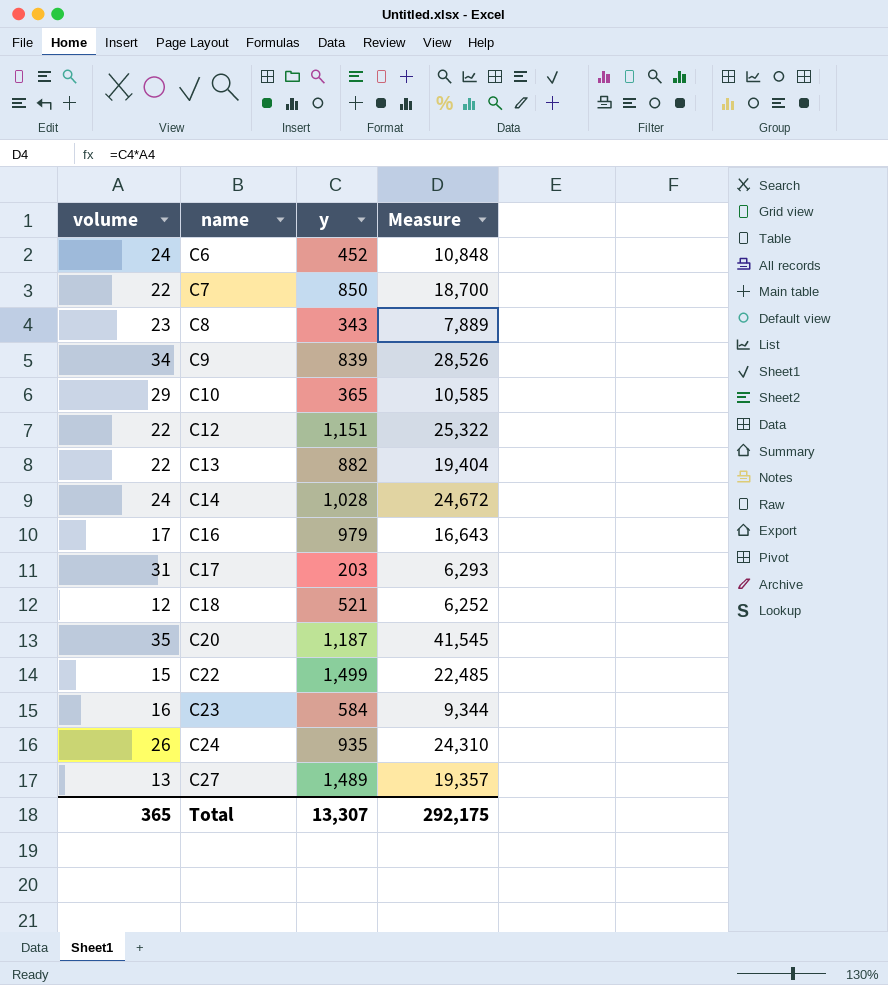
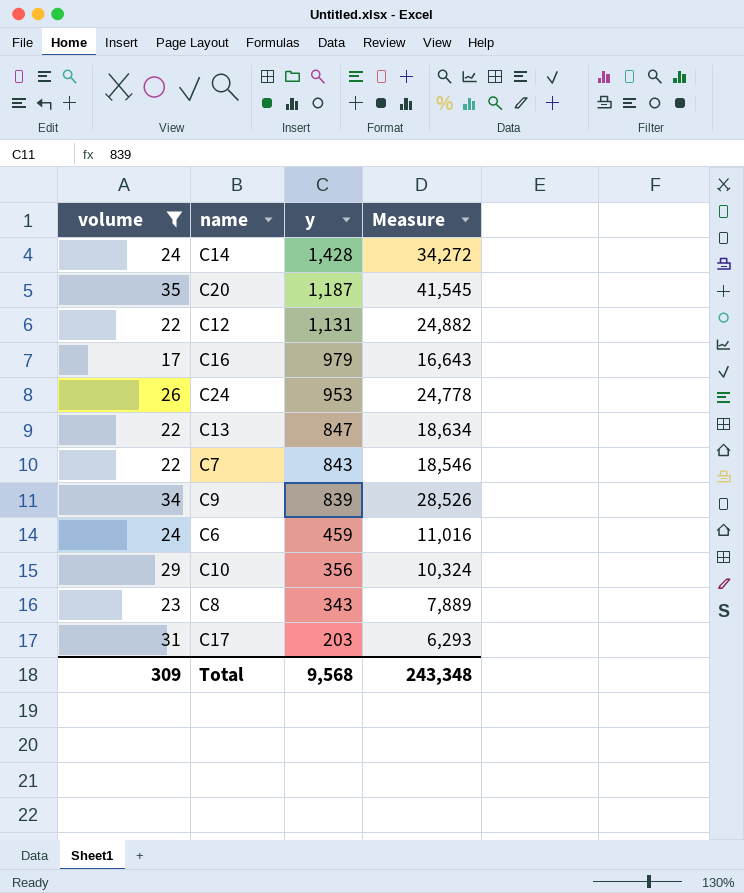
filter: none -> volume >= 17
row order: name ascending -> y descending
C14 | y: 1,028 -> 1,428
C14 | Measure: 24,672 -> 34,272
C12 | y: 1,151 -> 1,131
C12 | Measure: 25,322 -> 24,882
C24 | y: 935 -> 953
C24 | Measure: 24,310 -> 24,778
C13 | y: 882 -> 847
C13 | Measure: 19,404 -> 18,634
C7 | y: 850 -> 843
C7 | Measure: 18,700 -> 18,546
C6 | y: 452 -> 459
C6 | Measure: 10,848 -> 11,016
C10 | y: 365 -> 356
C10 | Measure: 10,585 -> 10,324
Total | volume: 365 -> 309
Total | y: 13,307 -> 9,568
Total | Measure: 292,175 -> 243,348

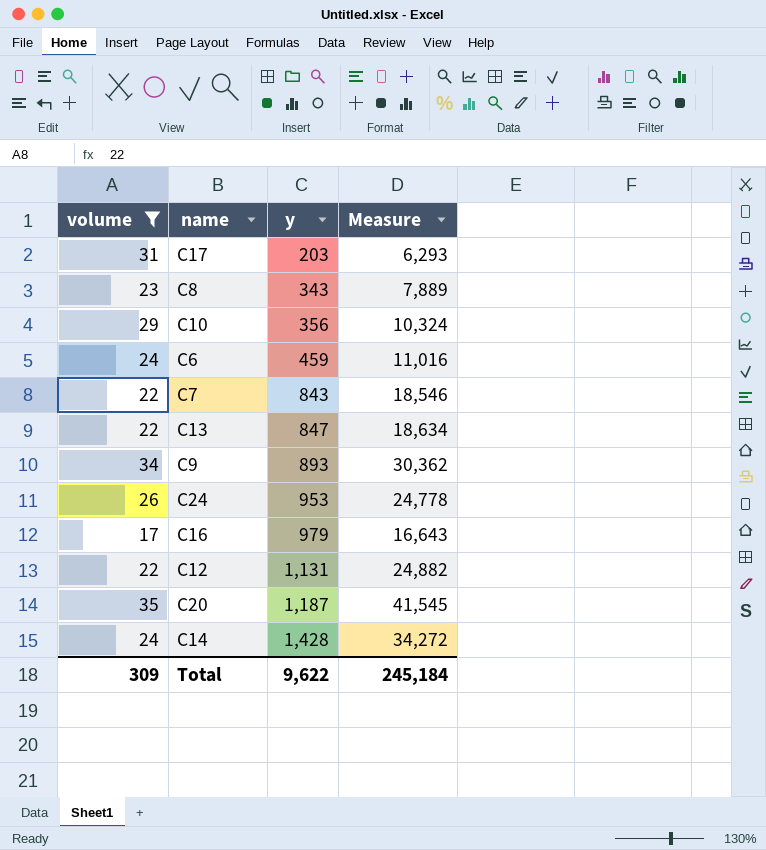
row order: y descending -> y ascending
C9 | y: 839 -> 893
C9 | Measure: 28,526 -> 30,362
Total | y: 9,568 -> 9,622
Total | Measure: 243,348 -> 245,184

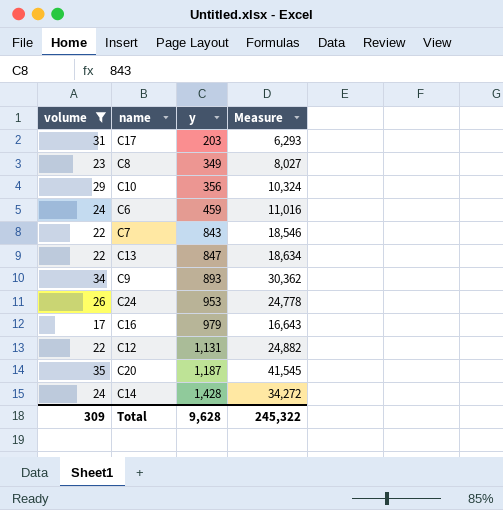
C8 | y: 343 -> 349
C8 | Measure: 7,889 -> 8,027
Total | y: 9,622 -> 9,628
Total | Measure: 245,184 -> 245,322

